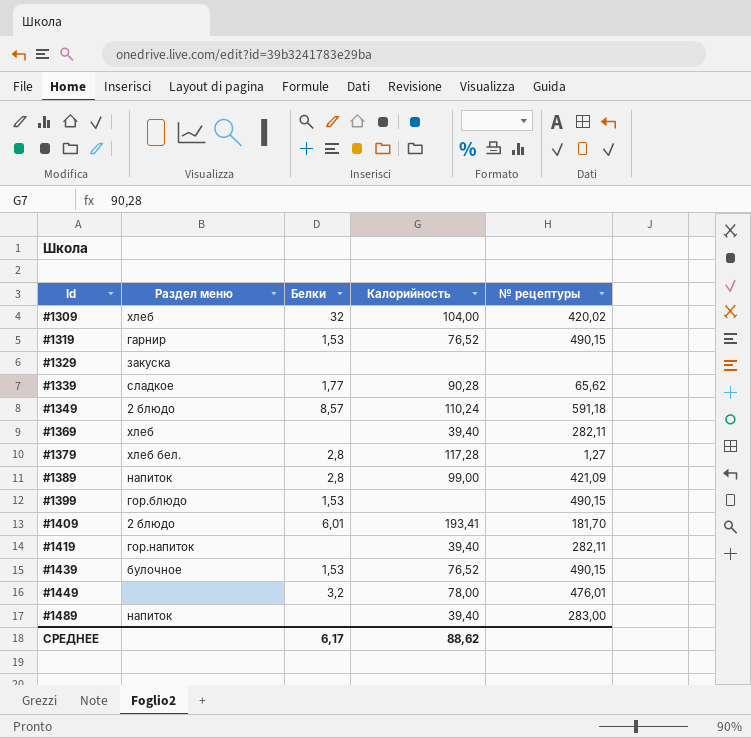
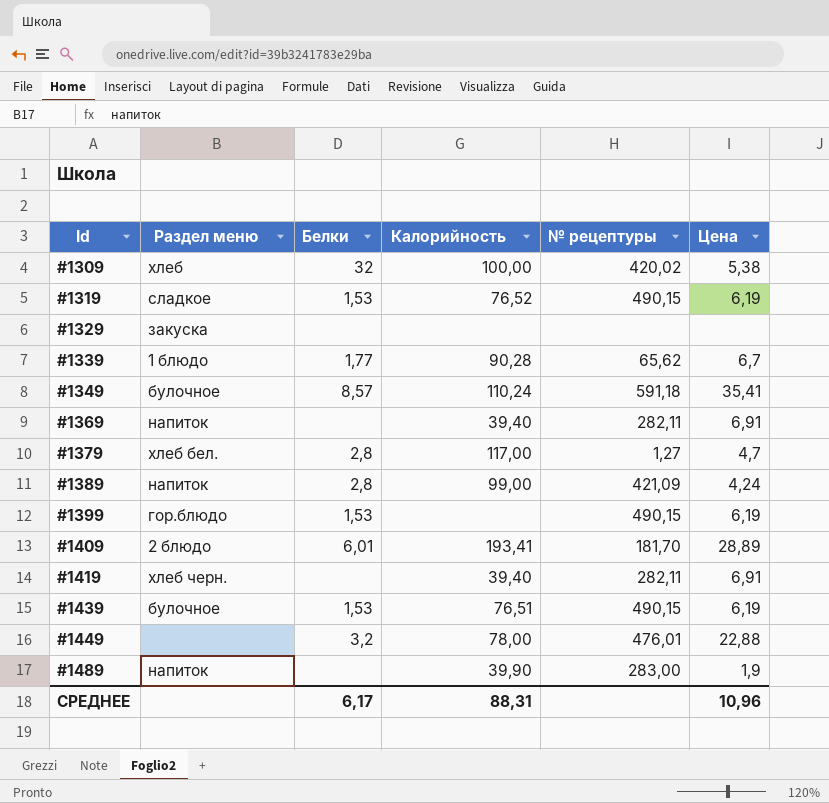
column Цена | position: none -> 6
#1309 | Калорийность: 104,00 -> 100,00
#1319 | Раздел меню: гарнир -> сладкое
#1339 | Раздел меню: сладкое -> 1 блюдо
#1349 | Раздел меню: 2 блюдо -> булочное
#1369 | Раздел меню: хлеб -> напиток
#1379 | Калорийность: 117,28 -> 117,00
#1419 | Раздел меню: гор.напиток -> хлеб черн.
#1439 | Калорийность: 76,52 -> 76,51
#1489 | Калорийность: 39,40 -> 39,90
СРЕДНЕЕ | Калорийность: 88,62 -> 88,31

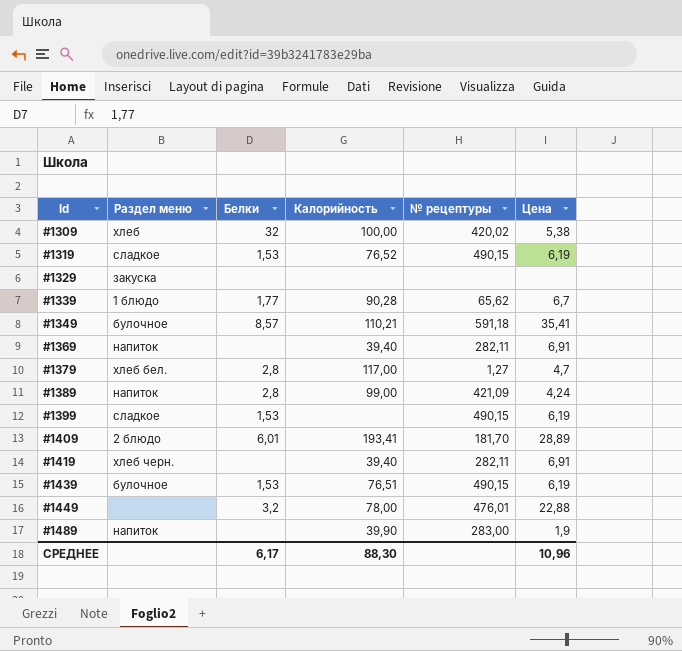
#1349 | Калорийность: 110,24 -> 110,21
#1399 | Раздел меню: гор.блюдо -> сладкое
СРЕДНЕЕ | Калорийность: 88,31 -> 88,30

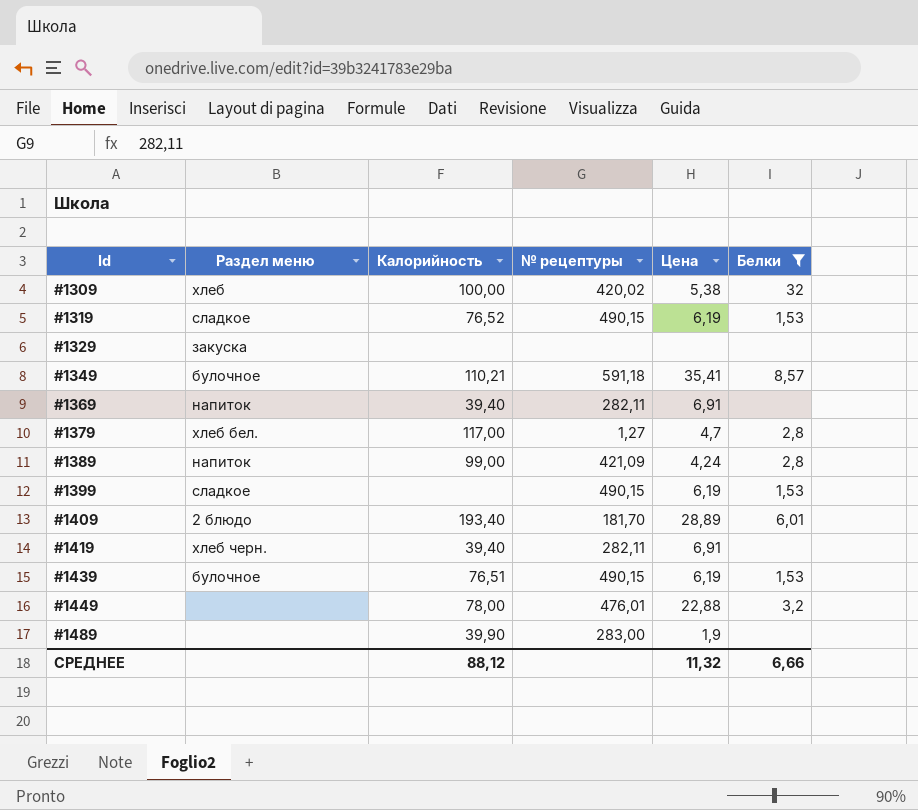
filter: none -> Белки != 1,77
column Белки | position: 3 -> 6
#1409 | Калорийность: 193,41 -> 193,40
#1489 | Раздел меню: напиток -> none
СРЕДНЕЕ | Калорийность: 88,30 -> 88,12
СРЕДНЕЕ | Цена: 10,96 -> 11,32
СРЕДНЕЕ | Белки: 6,17 -> 6,66

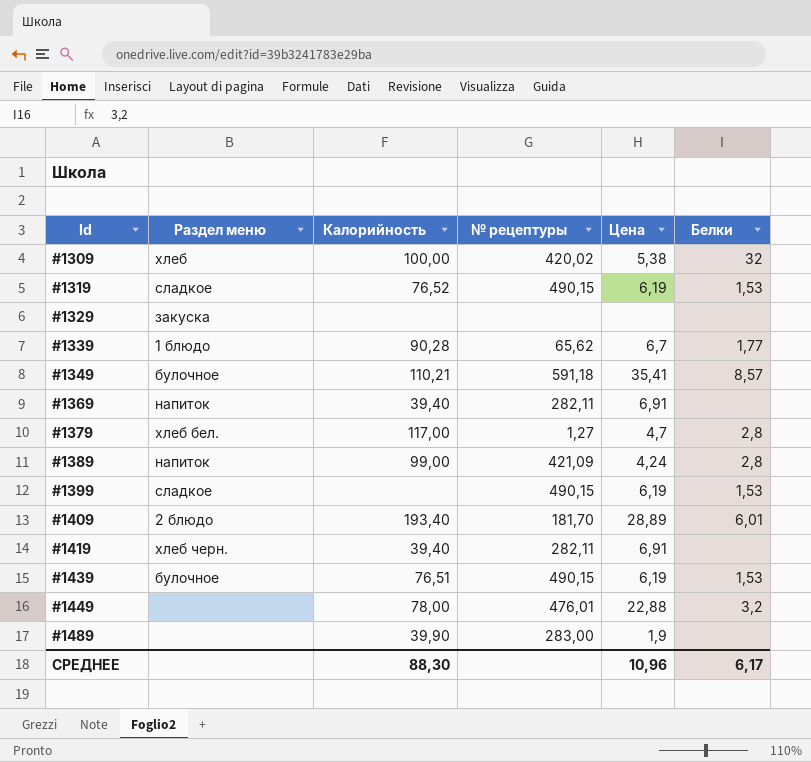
filter: Белки != 1,77 -> none
СРЕДНЕЕ | Калорийность: 88,12 -> 88,30
СРЕДНЕЕ | Цена: 11,32 -> 10,96
СРЕДНЕЕ | Белки: 6,66 -> 6,17

